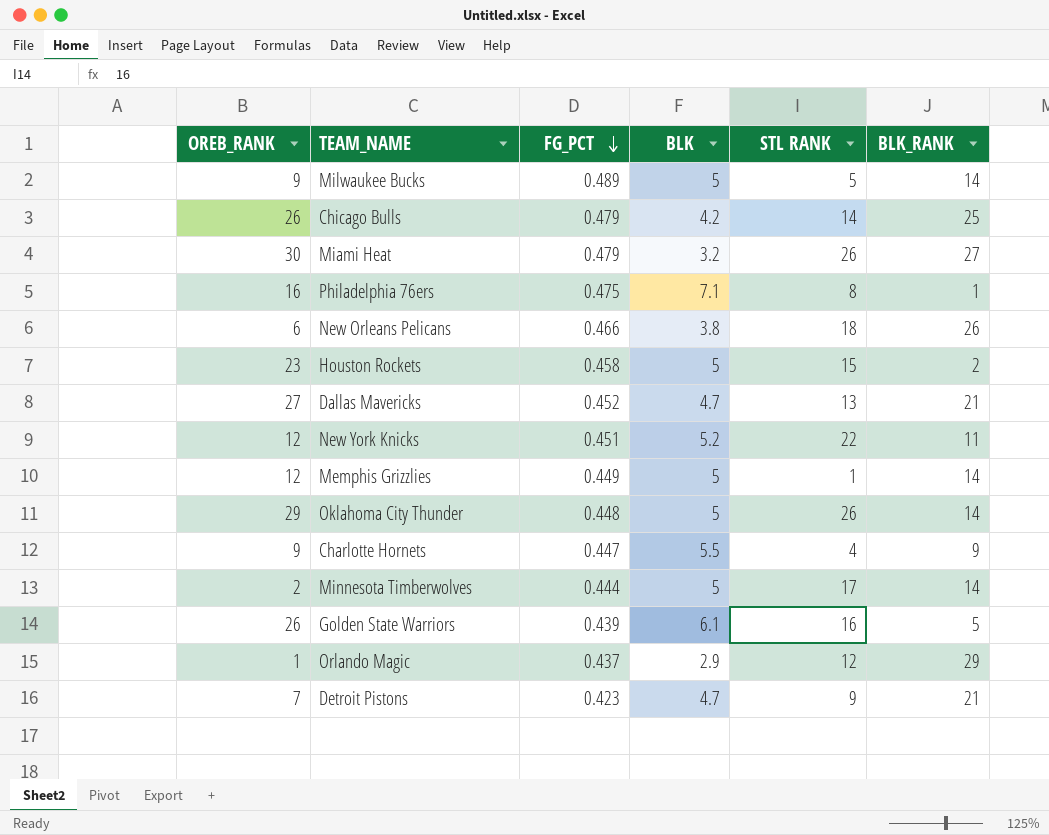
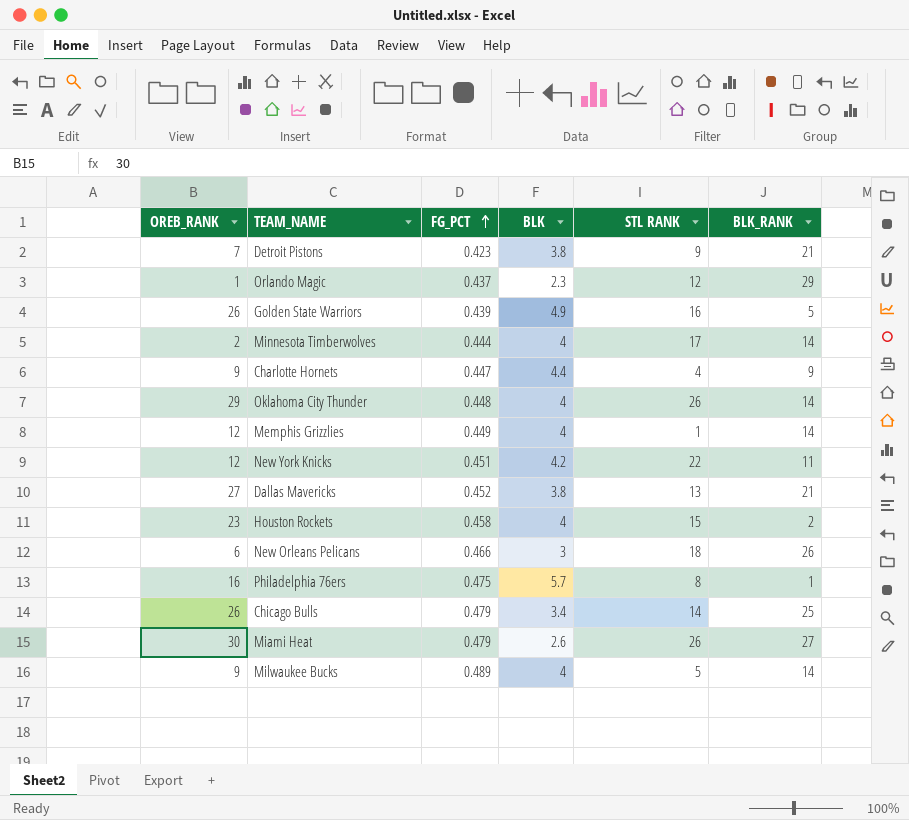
row order: FG_PCT descending -> FG_PCT ascending
Detroit Pistons | BLK: 4.7 -> 3.8
Orlando Magic | BLK: 2.9 -> 2.3
Golden State Warriors | BLK: 6.1 -> 4.9
Minnesota Timberwolves | BLK: 5 -> 4
Charlotte Hornets | BLK: 5.5 -> 4.4
Oklahoma City Thunder | BLK: 5 -> 4
Memphis Grizzlies | BLK: 5 -> 4
New York Knicks | BLK: 5.2 -> 4.2
Dallas Mavericks | BLK: 4.7 -> 3.8
Houston Rockets | BLK: 5 -> 4
New Orleans Pelicans | BLK: 3.8 -> 3
Philadelphia 76ers | BLK: 7.1 -> 5.7
Chicago Bulls | BLK: 4.2 -> 3.4
Miami Heat | BLK: 3.2 -> 2.6
Milwaukee Bucks | BLK: 5 -> 4

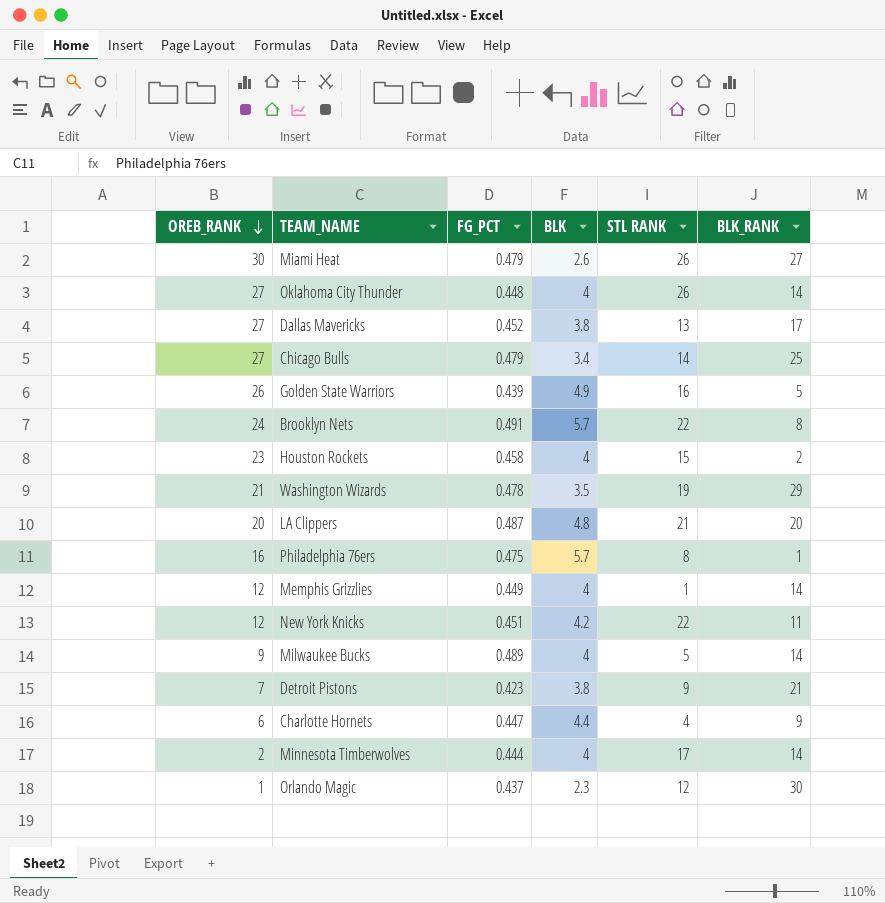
row order: FG_PCT ascending -> OREB_RANK descending
row New Orleans Pelicans: 6 | 0.466 | 3 | 18 | 26 -> none
Oklahoma City Thunder | OREB_RANK: 29 -> 27
Dallas Mavericks | BLK_RANK: 21 -> 17
Chicago Bulls | OREB_RANK: 26 -> 27
row Brooklyn Nets: none -> 24 | 0.491 | 5.7 | 22 | 8
row Washington Wizards: none -> 21 | 0.478 | 3.5 | 19 | 29
row LA Clippers: none -> 20 | 0.487 | 4.8 | 21 | 20
Charlotte Hornets | OREB_RANK: 9 -> 6
Orlando Magic | BLK_RANK: 29 -> 30

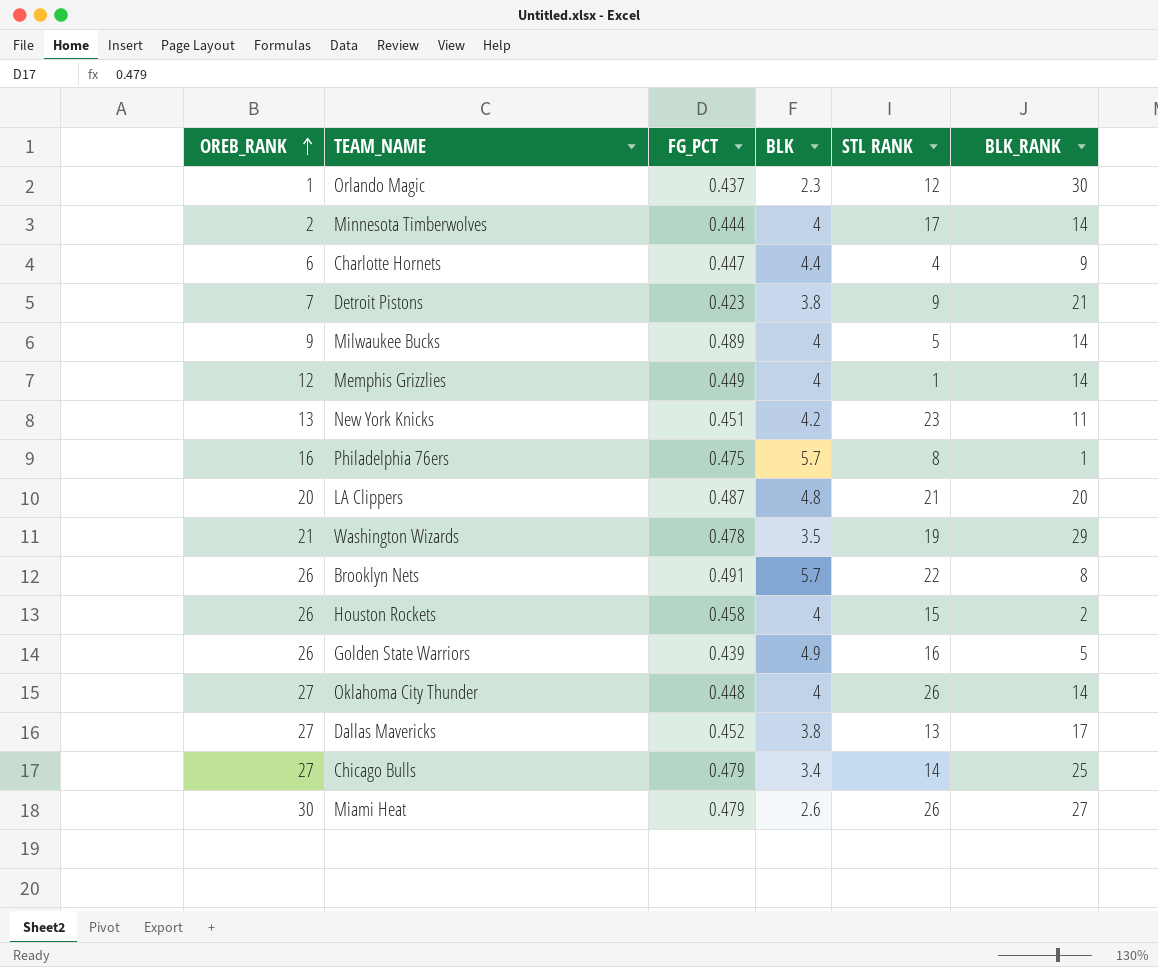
row order: OREB_RANK descending -> OREB_RANK ascending
New York Knicks | OREB_RANK: 12 -> 13
New York Knicks | STL RANK: 22 -> 23
Brooklyn Nets | OREB_RANK: 24 -> 26
Houston Rockets | OREB_RANK: 23 -> 26

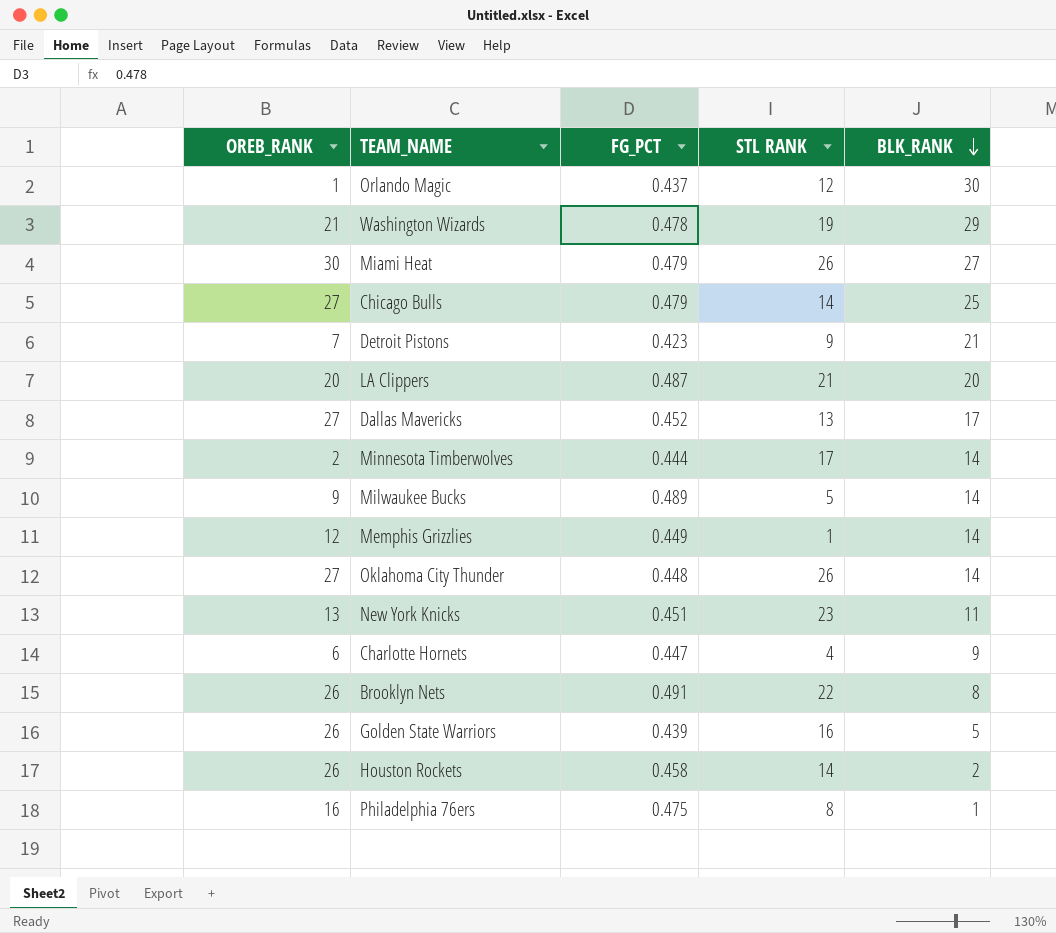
row order: OREB_RANK ascending -> BLK_RANK descending
column BLK | position: 4 -> none
Houston Rockets | STL RANK: 15 -> 14

